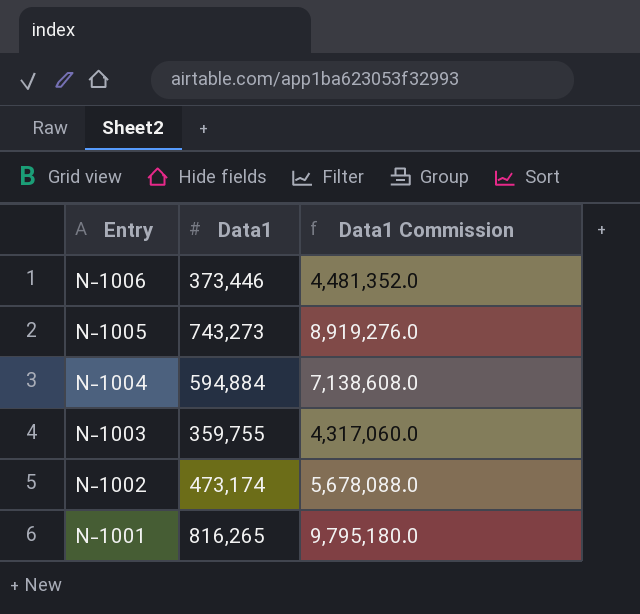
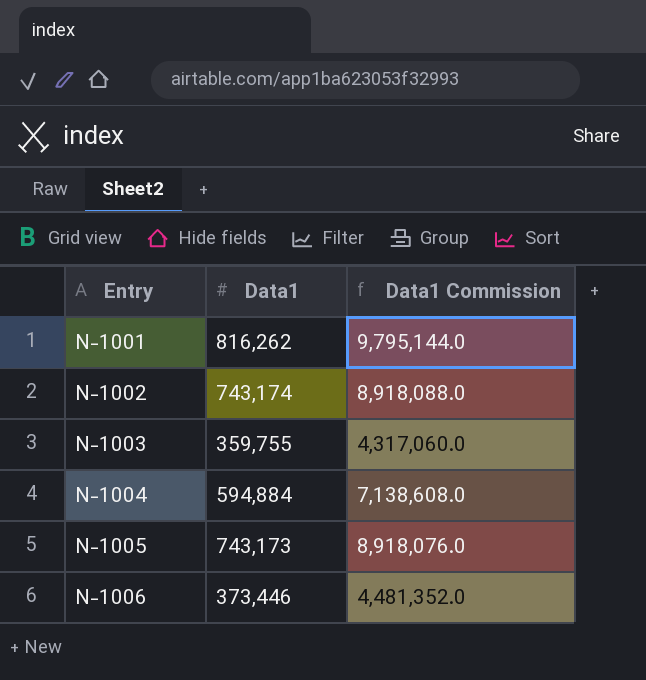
row order: Entry descending -> Entry ascending
N-1001 | Data1: 816,265 -> 816,262
N-1001 | Data1 Commission: 9,795,180.0 -> 9,795,144.0
N-1002 | Data1: 473,174 -> 743,174
N-1002 | Data1 Commission: 5,678,088.0 -> 8,918,088.0
N-1005 | Data1: 743,273 -> 743,173
N-1005 | Data1 Commission: 8,919,276.0 -> 8,918,076.0

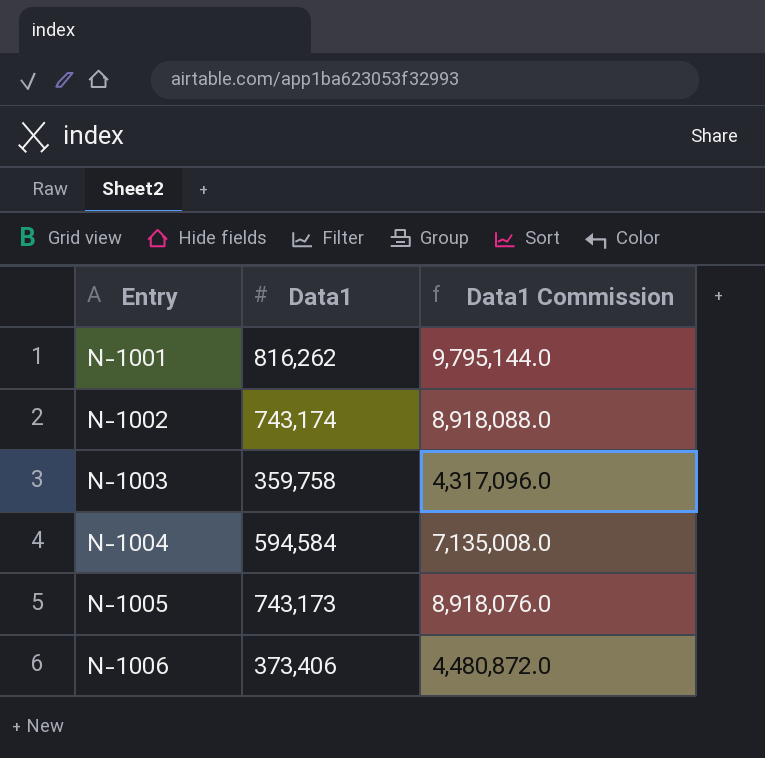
N-1003 | Data1: 359,755 -> 359,758
N-1003 | Data1 Commission: 4,317,060.0 -> 4,317,096.0
N-1004 | Data1: 594,884 -> 594,584
N-1004 | Data1 Commission: 7,138,608.0 -> 7,135,008.0
N-1006 | Data1: 373,446 -> 373,406
N-1006 | Data1 Commission: 4,481,352.0 -> 4,480,872.0

